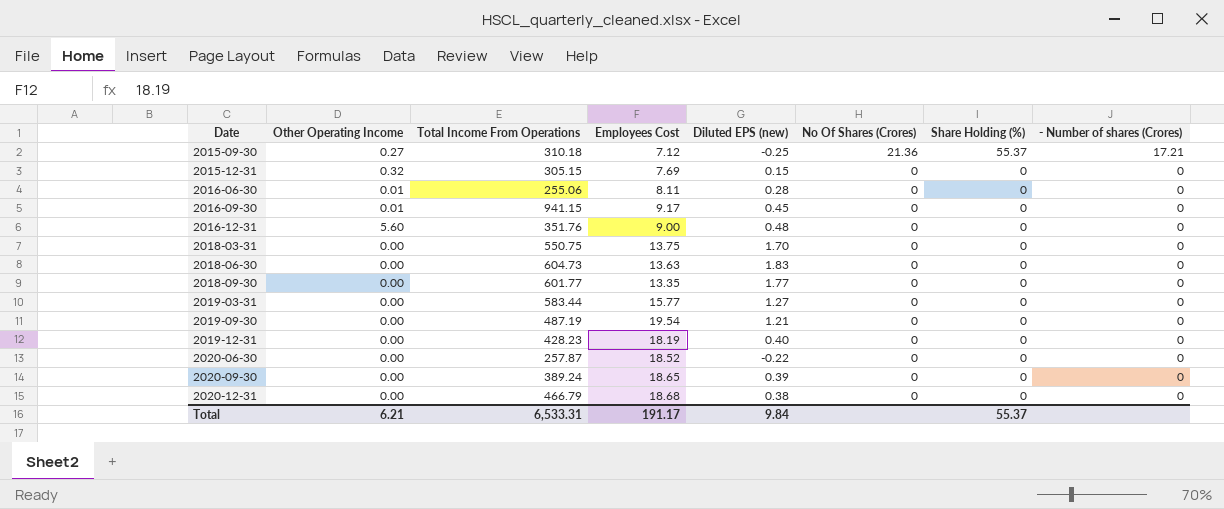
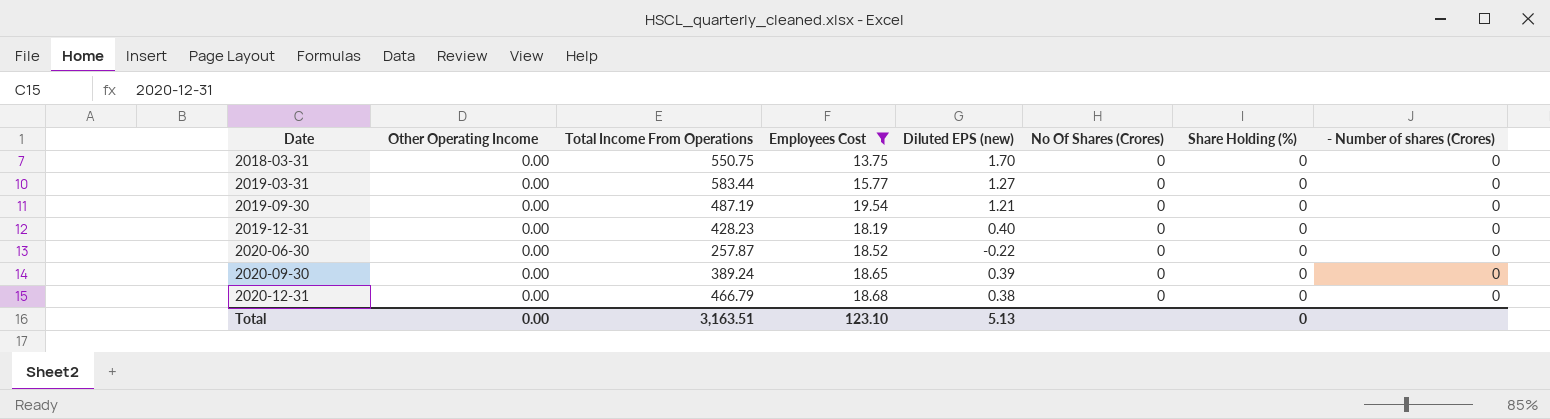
filter: none -> Employees Cost >= 13.75
Total | Other Operating Income: 6.21 -> 0.00
Total | Total Income From Operations: 6,533.31 -> 3,163.51
Total | Employees Cost: 191.17 -> 123.10
Total | Diluted EPS (new): 9.84 -> 5.13
Total | Share Holding (%): 55.37 -> 0

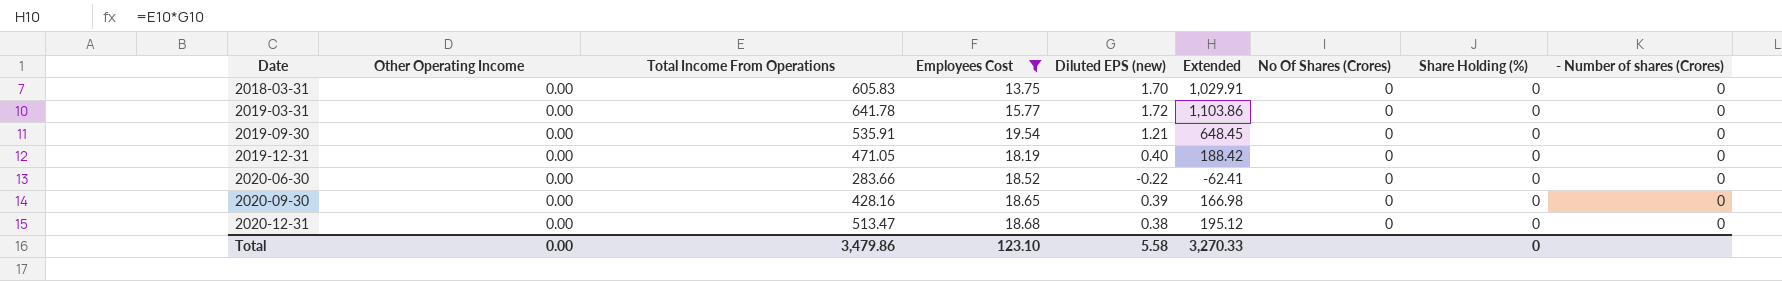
column Extended | formula: none -> [Total Income From Operations] * [Diluted EPS (new)]
2018-03-31 | Total Income From Operations: 550.75 -> 605.83
2019-03-31 | Total Income From Operations: 583.44 -> 641.78
2019-03-31 | Diluted EPS (new): 1.27 -> 1.72
2019-09-30 | Total Income From Operations: 487.19 -> 535.91
2019-12-31 | Total Income From Operations: 428.23 -> 471.05
2020-06-30 | Total Income From Operations: 257.87 -> 283.66
2020-09-30 | Total Income From Operations: 389.24 -> 428.16
2020-12-31 | Total Income From Operations: 466.79 -> 513.47
Total | Total Income From Operations: 3,163.51 -> 3,479.86
Total | Diluted EPS (new): 5.13 -> 5.58

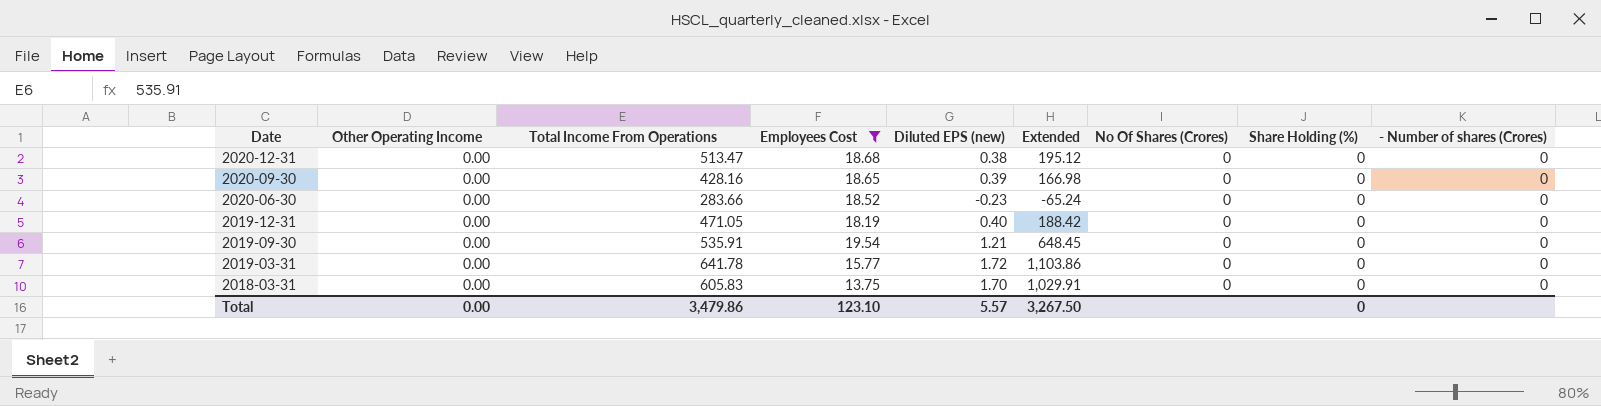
row order: Date ascending -> Date descending
2020-06-30 | Diluted EPS (new): -0.22 -> -0.23
2020-06-30 | Extended: -62.41 -> -65.24
Total | Diluted EPS (new): 5.58 -> 5.57
Total | Extended: 3,270.33 -> 3,267.50

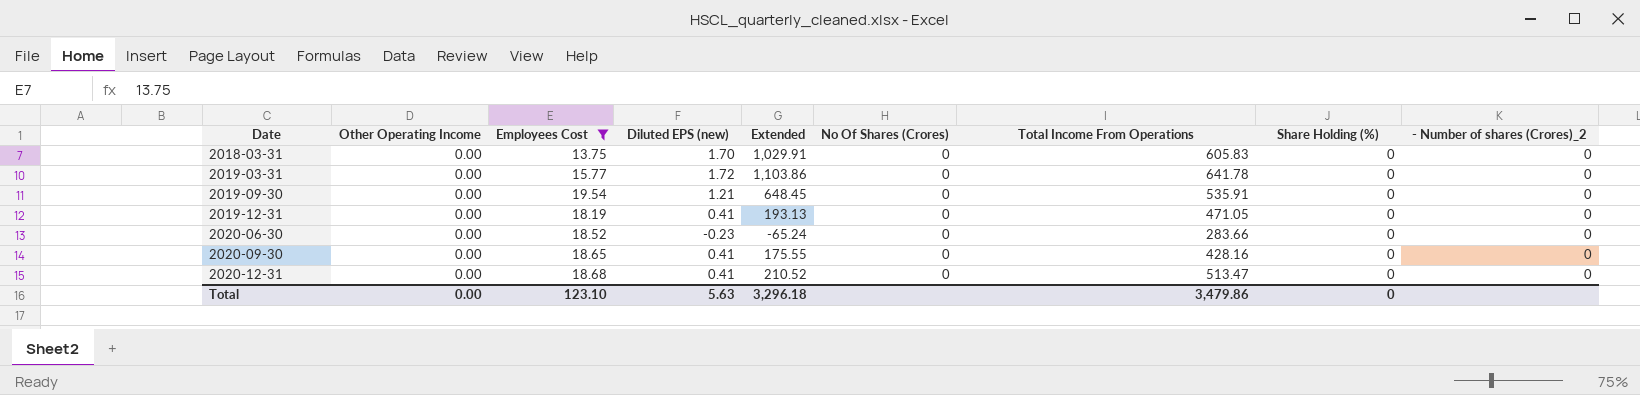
row order: Date descending -> Date ascending
column Total Income From Operations | position: 3 -> 7
column name: - Number of shares (Crores) -> - Number of shares (Crores)_2
2019-12-31 | Diluted EPS (new): 0.40 -> 0.41
2019-12-31 | Extended: 188.42 -> 193.13
2020-09-30 | Diluted EPS (new): 0.39 -> 0.41
2020-09-30 | Extended: 166.98 -> 175.55
2020-12-31 | Diluted EPS (new): 0.38 -> 0.41
2020-12-31 | Extended: 195.12 -> 210.52
Total | Diluted EPS (new): 5.57 -> 5.63
Total | Extended: 3,267.50 -> 3,296.18

